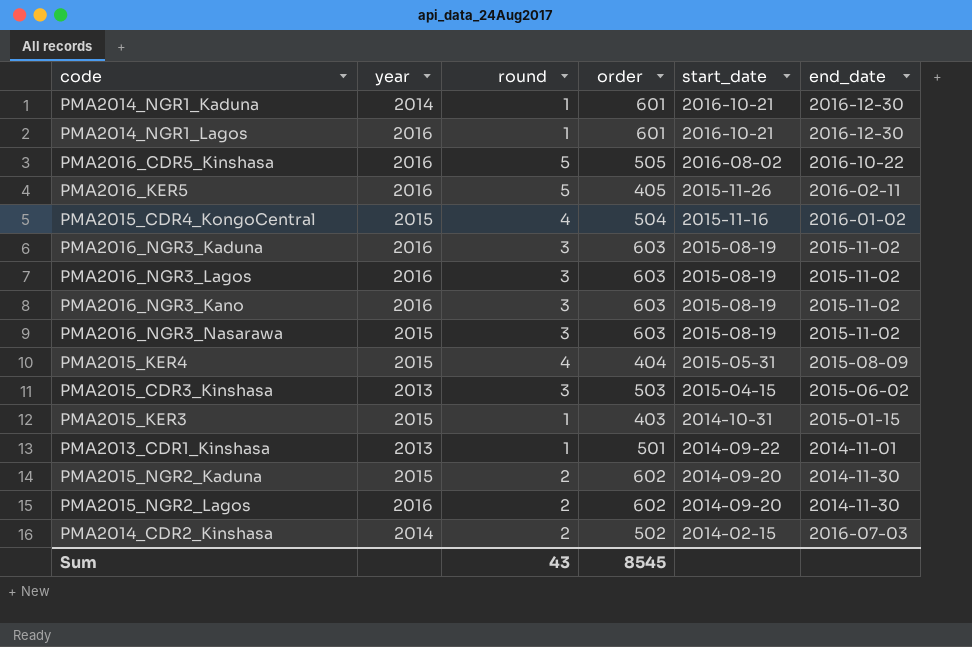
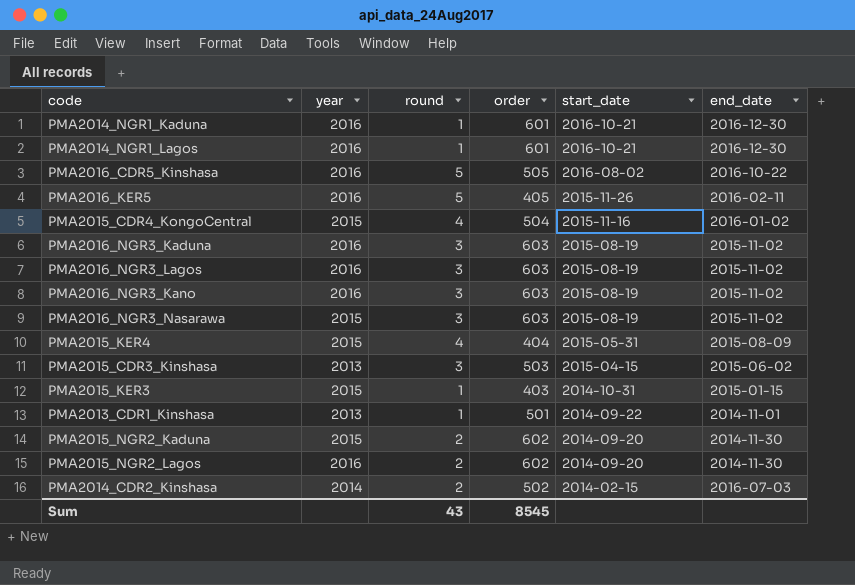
PMA2014_NGR1_Kaduna | year: 2014 -> 2016

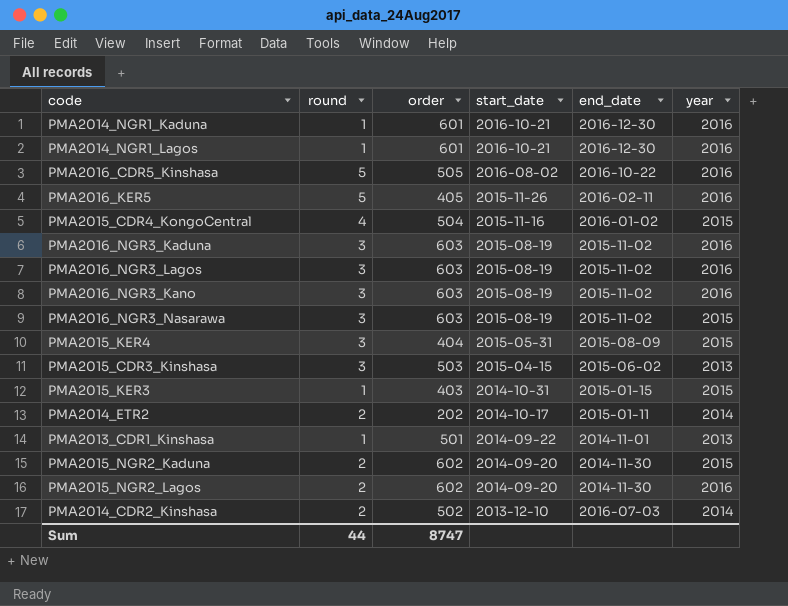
column year | position: 2 -> 6
PMA2015_KER4 | round: 4 -> 3
row PMA2014_ETR2: none -> 2 | 202 | 2014-10-17 | 2015-01-11 | 2014
PMA2014_CDR2_Kinshasa | start_date: 2014-02-15 -> 2013-12-10
Sum | round: 43 -> 44
Sum | order: 8545 -> 8747

